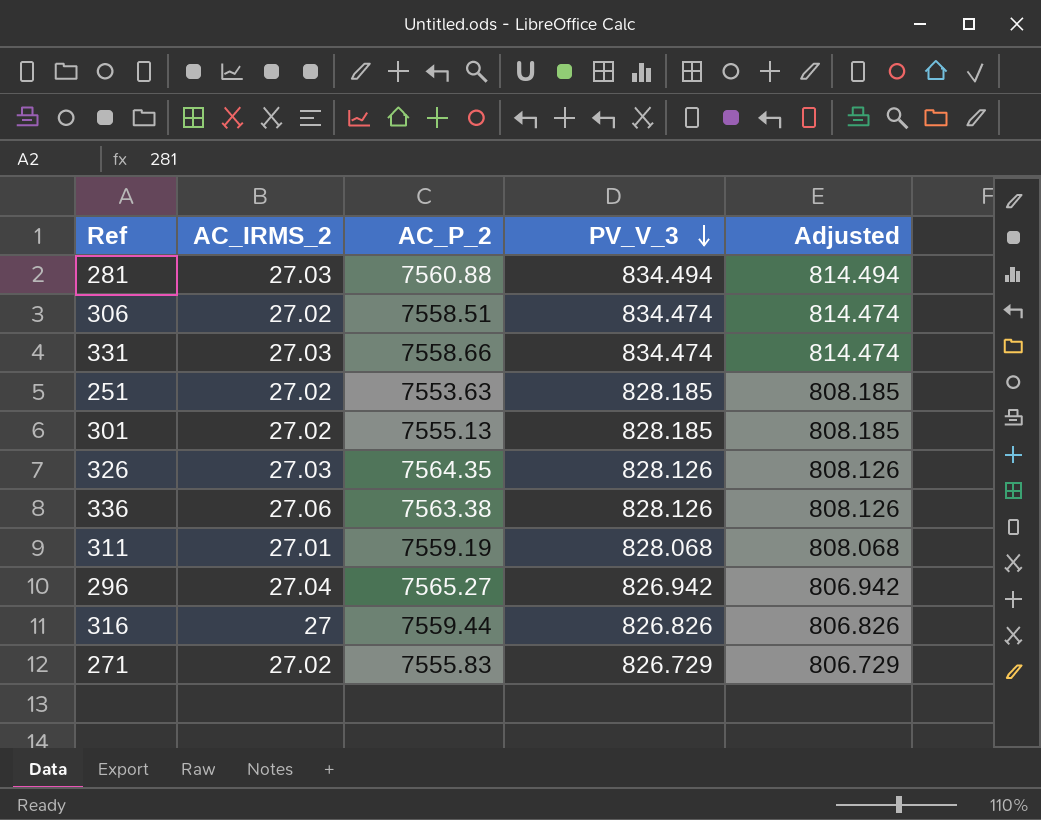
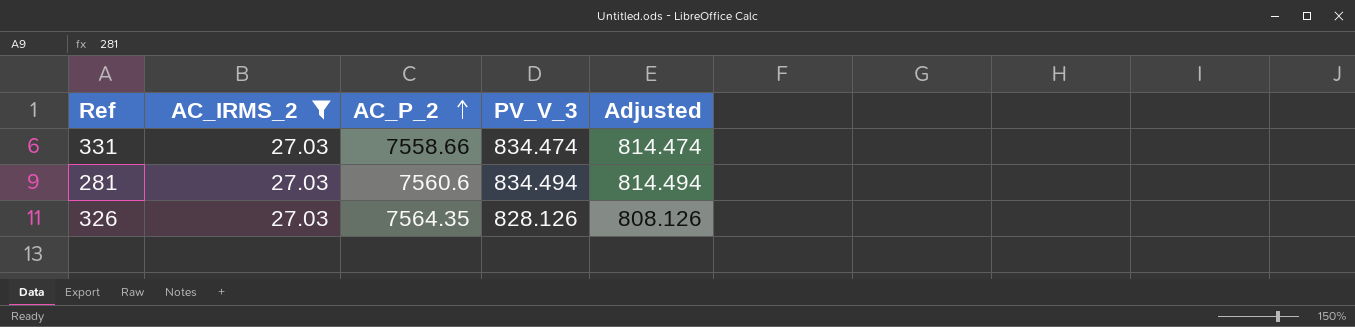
filter: none -> AC_IRMS_2 = 27.03
row order: PV_V_3 descending -> AC_P_2 ascending
281 | AC_P_2: 7560.88 -> 7560.6

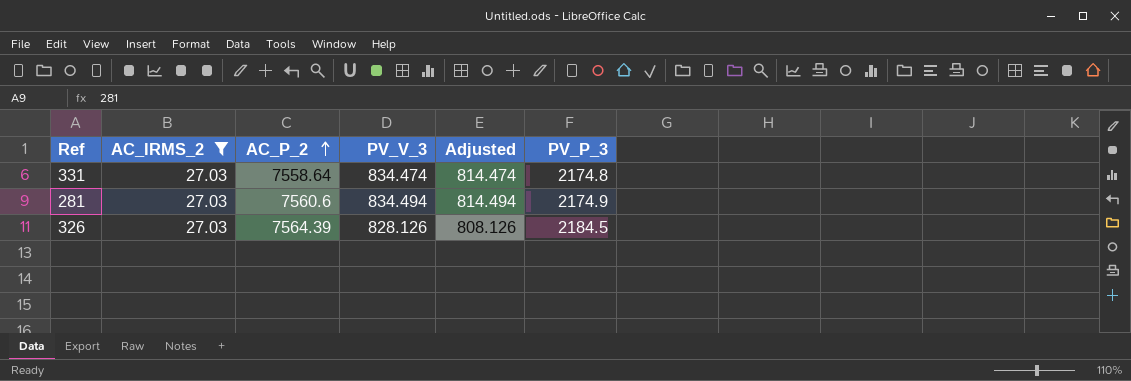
column PV_P_3 | position: none -> 6
331 | AC_P_2: 7558.66 -> 7558.64
326 | AC_P_2: 7564.35 -> 7564.39

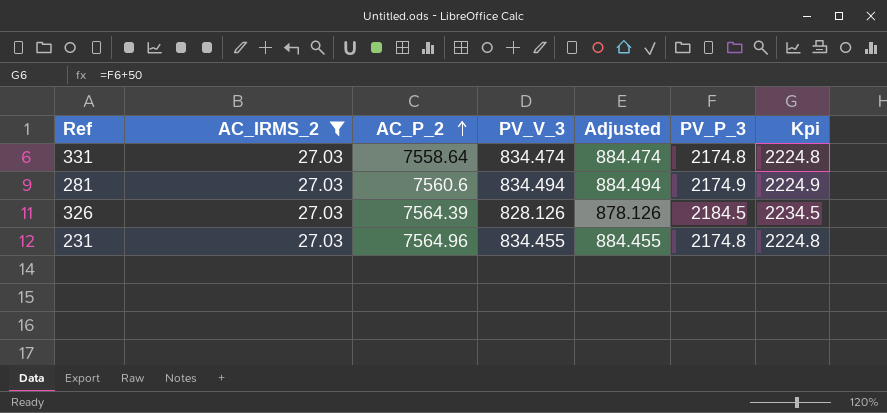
column Adjusted | formula: [PV_V_3] - 20 -> [PV_V_3] + 50
column Kpi | formula: none -> [PV_P_3] + 50
row 231: none -> 27.03 | 7564.96 | 834.455 | 884.455 | 2174.8 | 2224.8

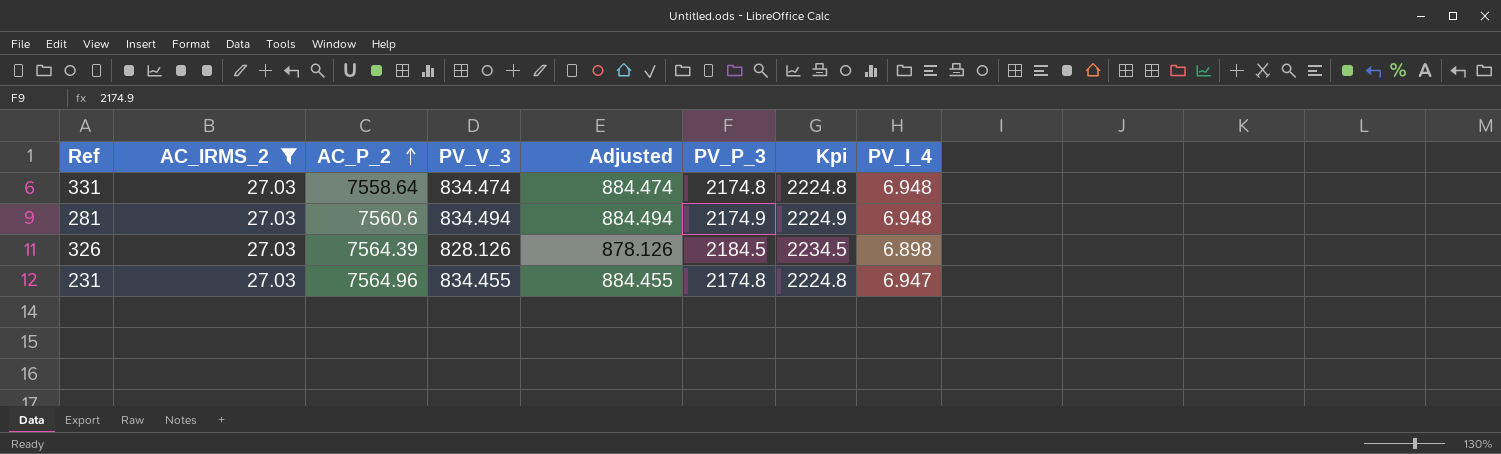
column PV_I_4 | position: none -> 8

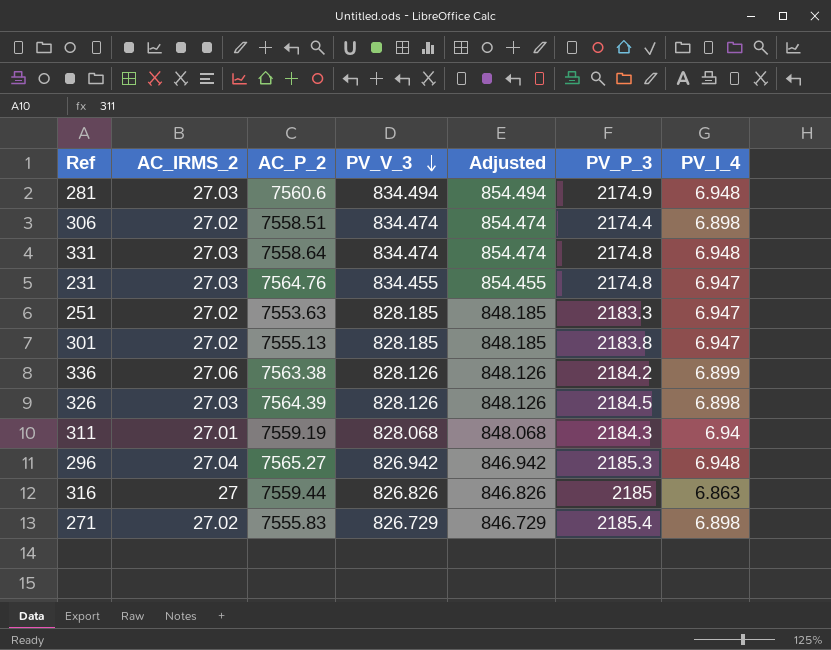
filter: AC_IRMS_2 = 27.03 -> none
row order: AC_P_2 ascending -> PV_V_3 descending
column Kpi | formula: [PV_P_3] + 50 -> none
column Adjusted | formula: [PV_V_3] + 50 -> [PV_V_3] + 20
231 | AC_P_2: 7564.96 -> 7564.76

